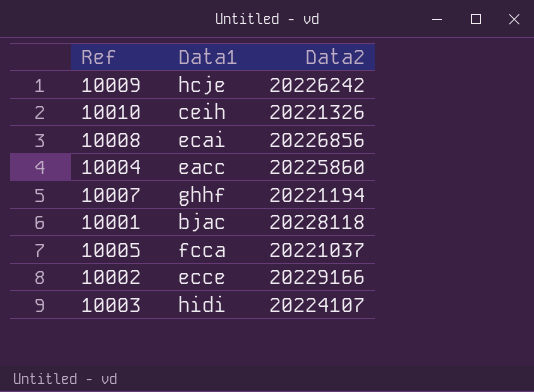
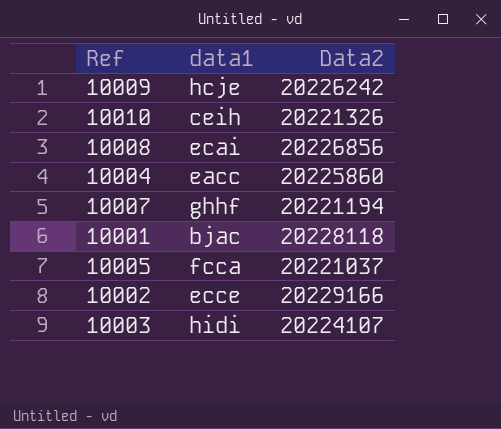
column name: Data1 -> data1

